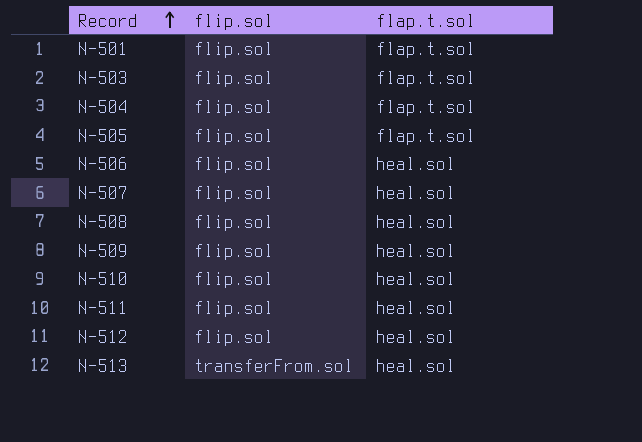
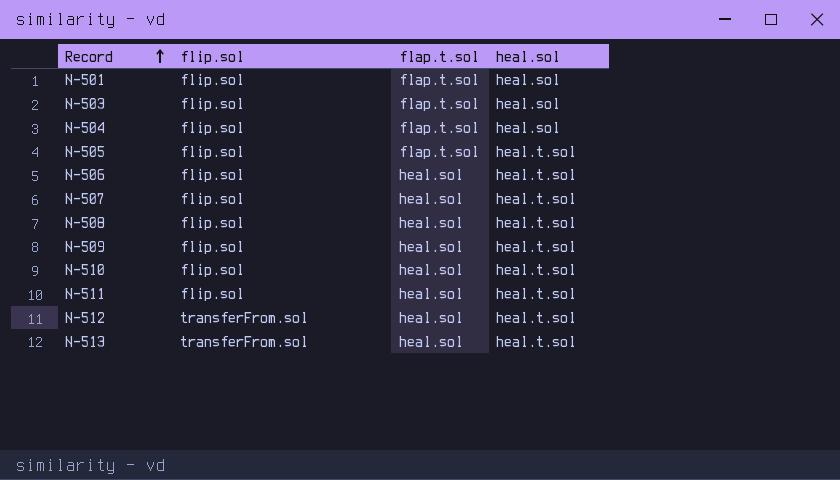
column heal.sol | position: none -> 4
N-512 | flip.sol: flip.sol -> transferFrom.sol

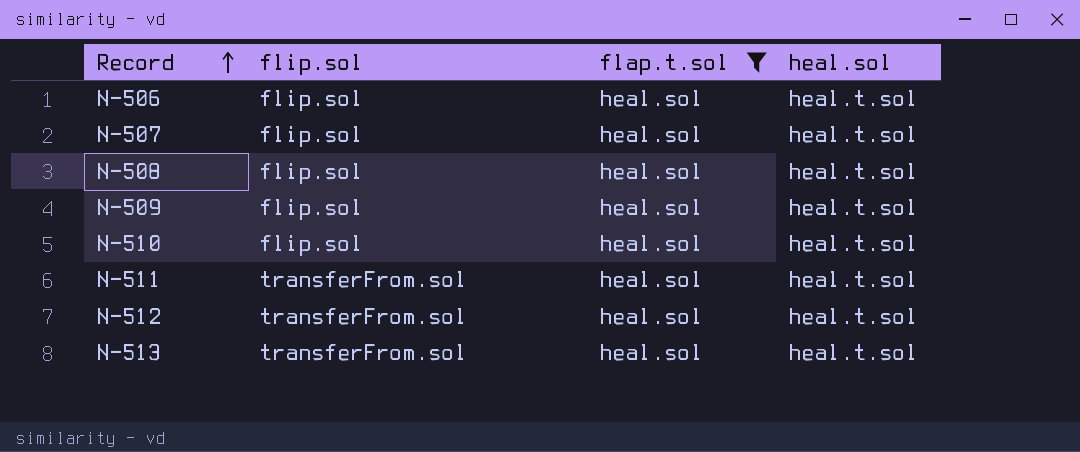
filter: none -> flap.t.sol = heal.sol
N-511 | flip.sol: flip.sol -> transferFrom.sol

